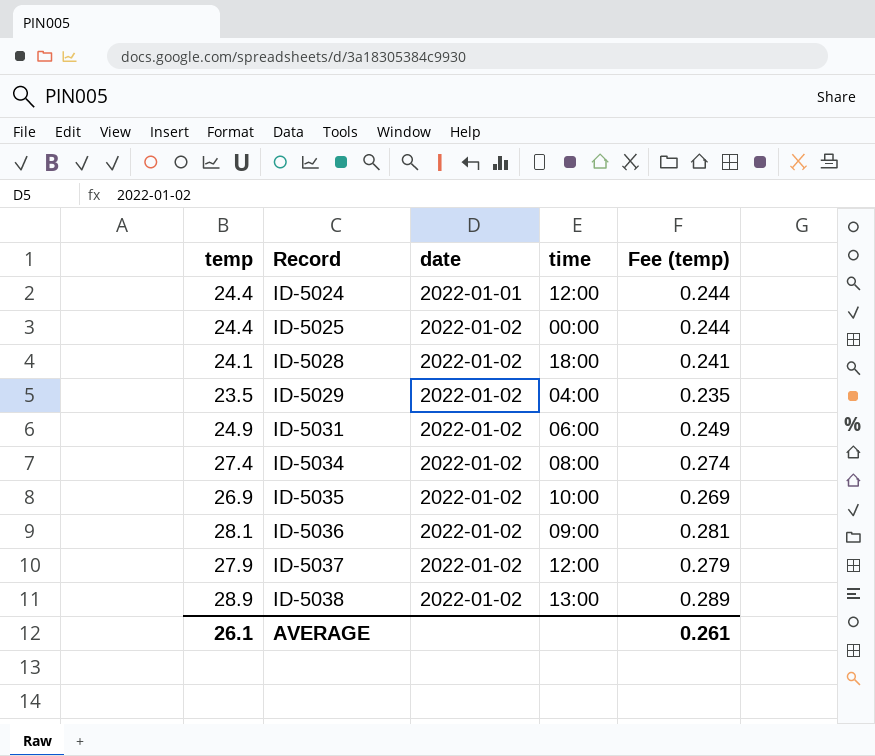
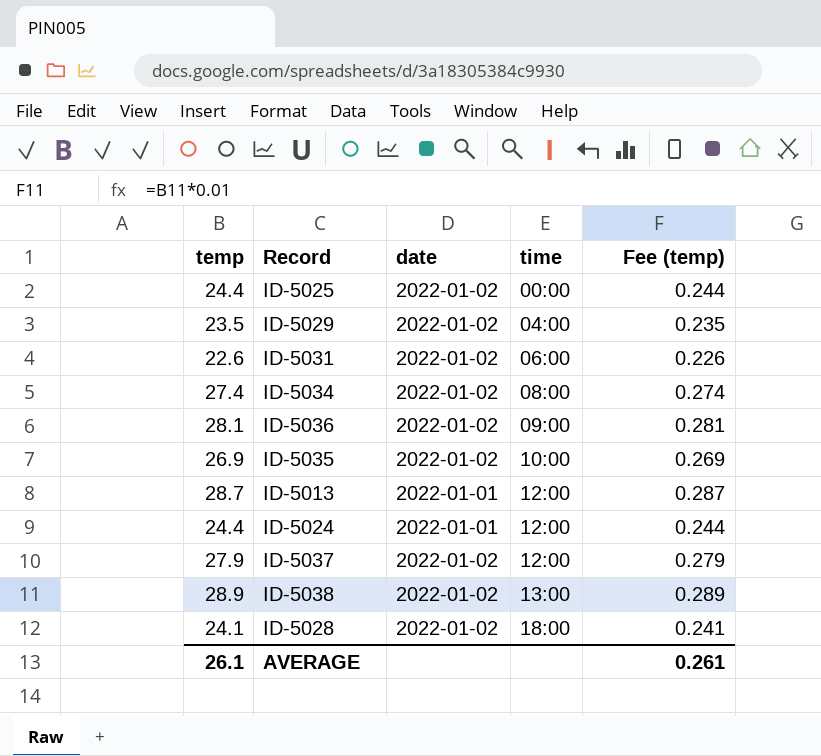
row order: Record ascending -> time ascending
ID-5031 | temp: 24.9 -> 22.6
ID-5031 | Fee (temp): 0.249 -> 0.226
row ID-5013: none -> 28.7 | 2022-01-01 | 12:00 | 0.287

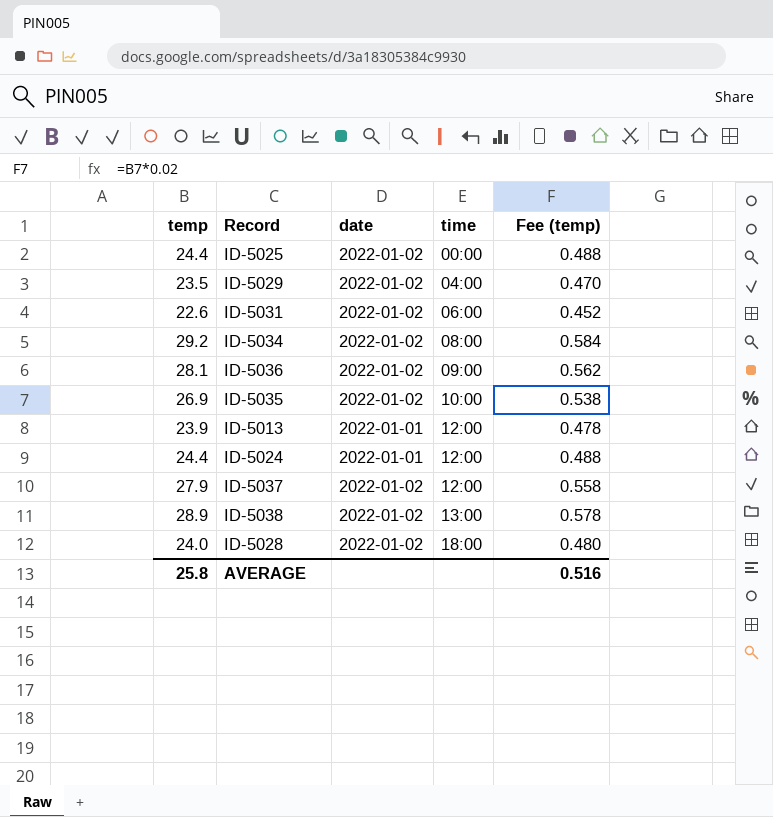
column Fee (temp) | formula: [temp] * 0.01 -> [temp] * 0.02
ID-5034 | temp: 27.4 -> 29.2
ID-5013 | temp: 28.7 -> 23.9
ID-5028 | temp: 24.1 -> 24.0
AVERAGE | temp: 26.1 -> 25.8
AVERAGE | Fee (temp): 0.261 -> 0.516

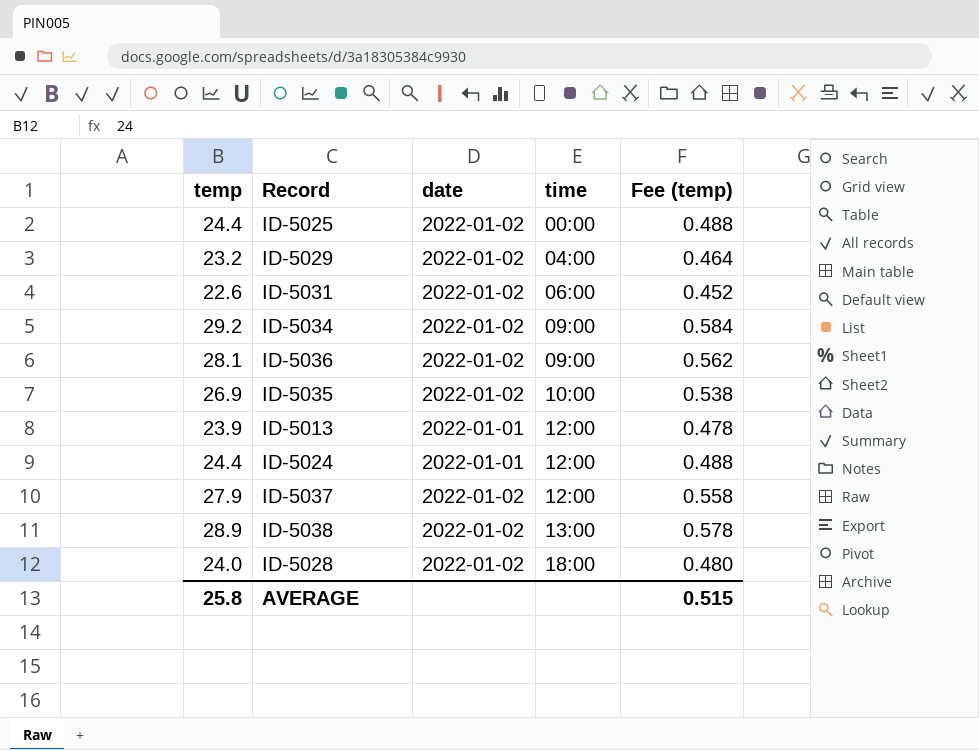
ID-5029 | temp: 23.5 -> 23.2
ID-5029 | Fee (temp): 0.470 -> 0.464
ID-5034 | time: 08:00 -> 09:00
AVERAGE | Fee (temp): 0.516 -> 0.515

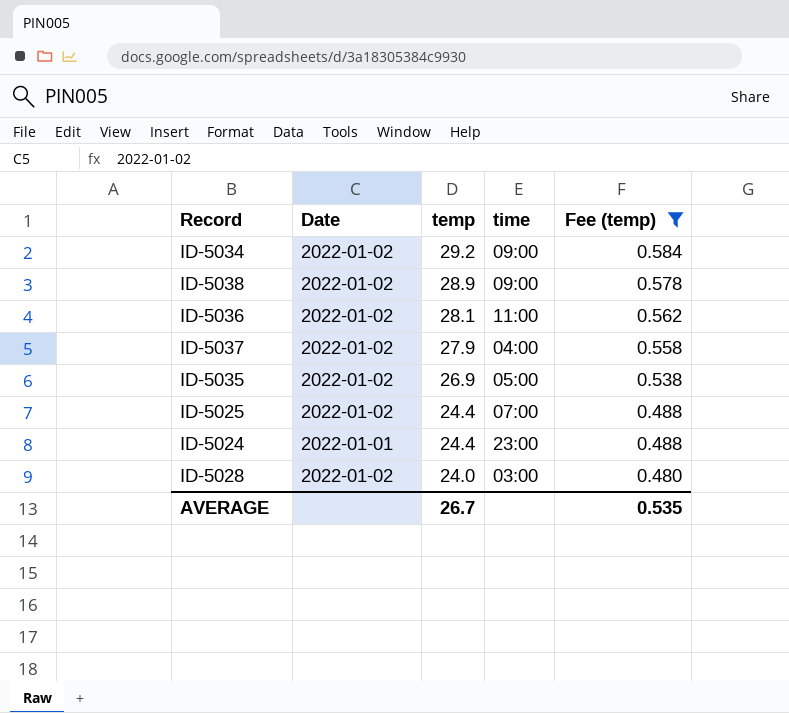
filter: none -> Fee (temp) >= 0.480
row order: time ascending -> temp descending
column name: date -> Date
column temp | position: 1 -> 3
ID-5038 | time: 13:00 -> 09:00
ID-5036 | time: 09:00 -> 11:00
ID-5037 | time: 12:00 -> 04:00
ID-5035 | time: 10:00 -> 05:00
ID-5025 | time: 00:00 -> 07:00
ID-5024 | time: 12:00 -> 23:00
ID-5028 | time: 18:00 -> 03:00
AVERAGE | temp: 25.8 -> 26.7
AVERAGE | Fee (temp): 0.515 -> 0.535

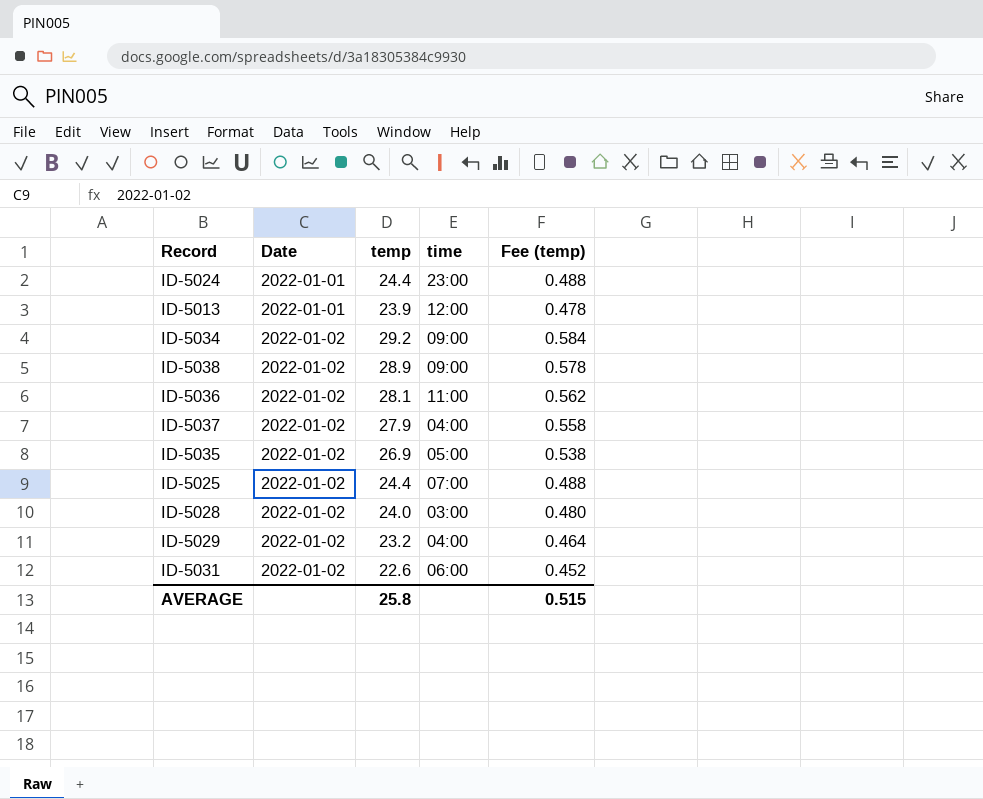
filter: Fee (temp) >= 0.480 -> none
row order: temp descending -> Date ascending
AVERAGE | temp: 26.7 -> 25.8
AVERAGE | Fee (temp): 0.535 -> 0.515

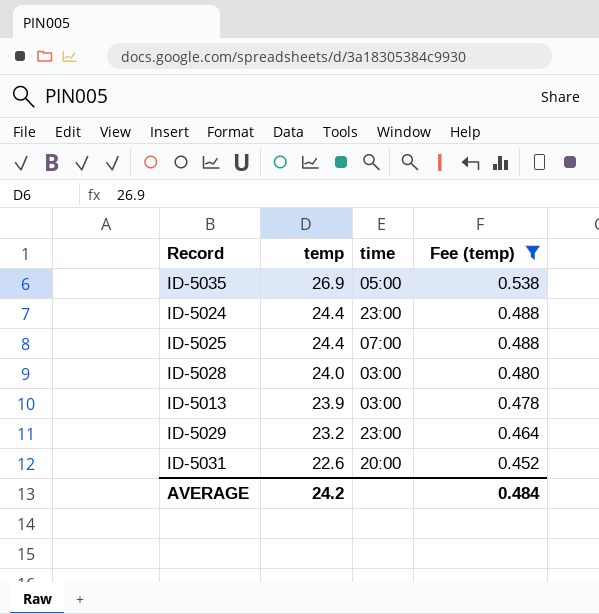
filter: none -> Fee (temp) <= 0.538
row order: Date ascending -> temp descending
column Date | position: 2 -> none
ID-5013 | time: 12:00 -> 03:00
ID-5029 | time: 04:00 -> 23:00
ID-5031 | time: 06:00 -> 20:00
AVERAGE | temp: 25.8 -> 24.2
AVERAGE | Fee (temp): 0.515 -> 0.484

